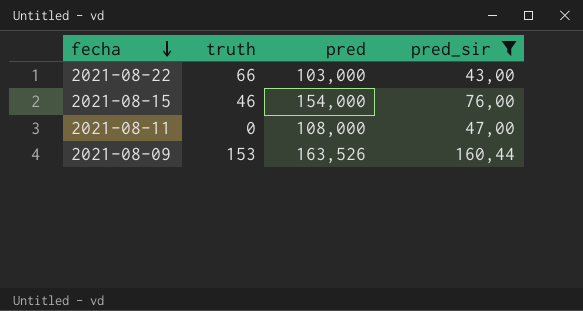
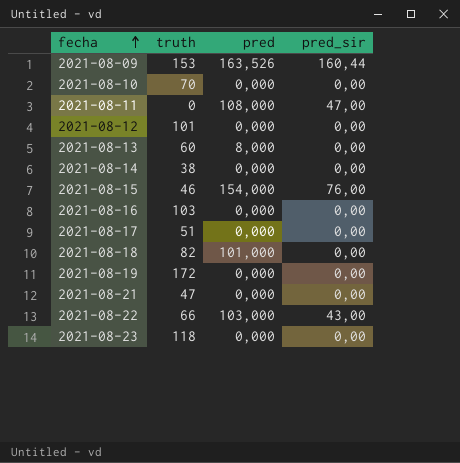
filter: pred_sir != 0,00 -> none
row order: fecha descending -> fecha ascending

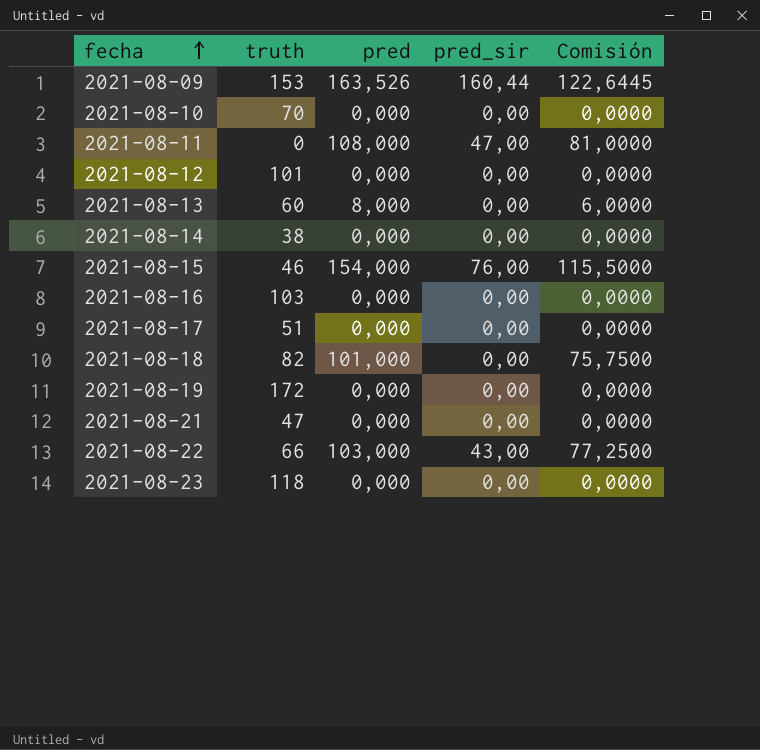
column Comisión | formula: none -> [pred] * 0,75

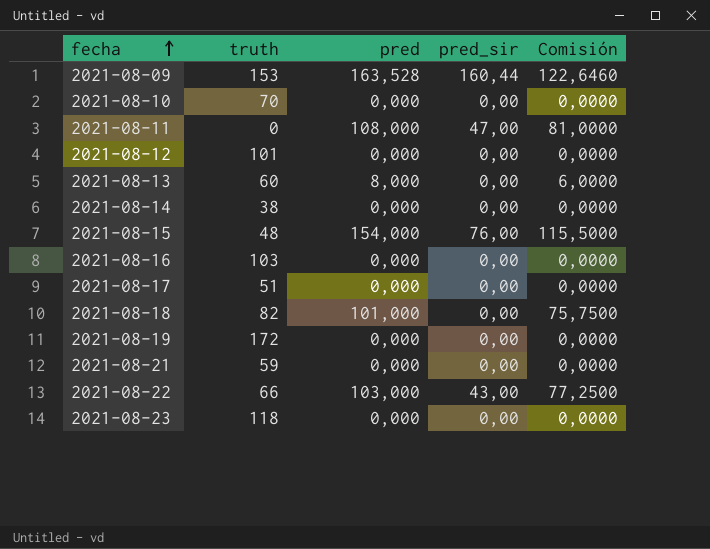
2021-08-09 | pred: 163,526 -> 163,528
2021-08-09 | Comisión: 122,6445 -> 122,6460
2021-08-15 | truth: 46 -> 48
2021-08-21 | truth: 47 -> 59

